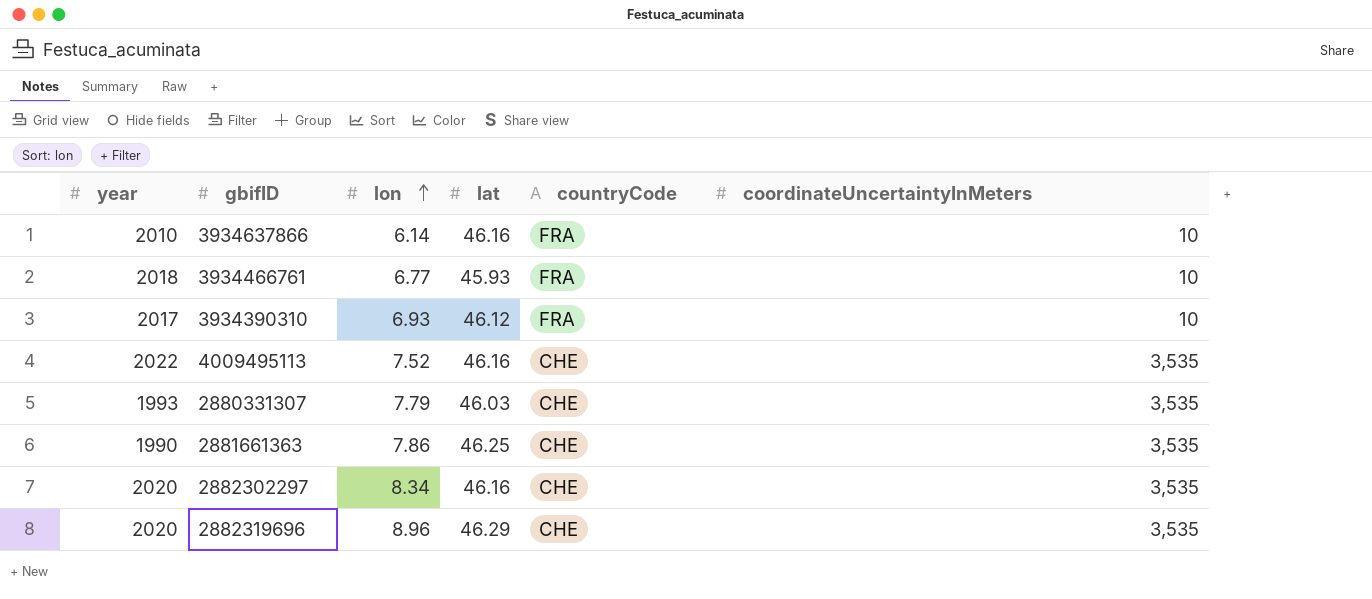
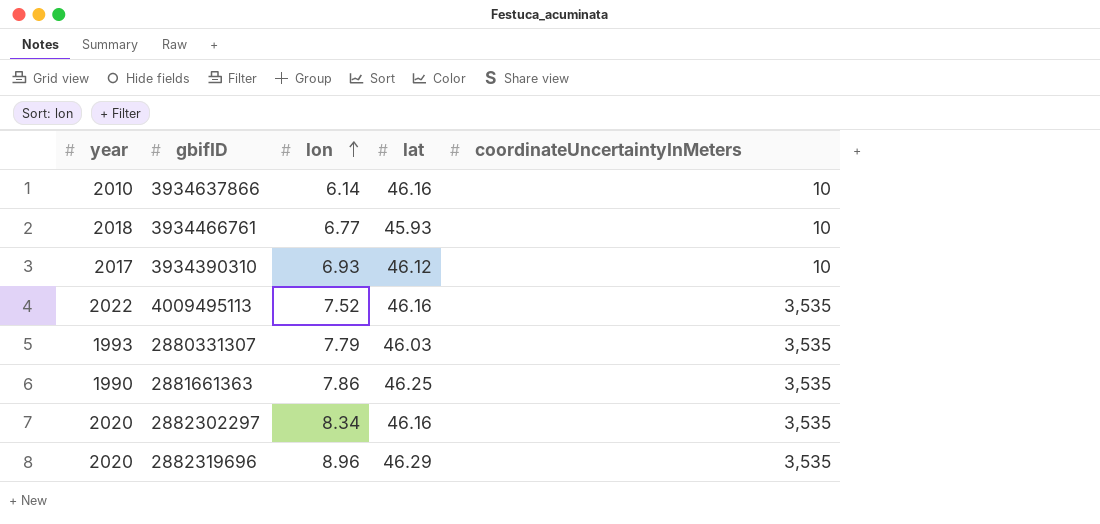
column countryCode | position: 5 -> none

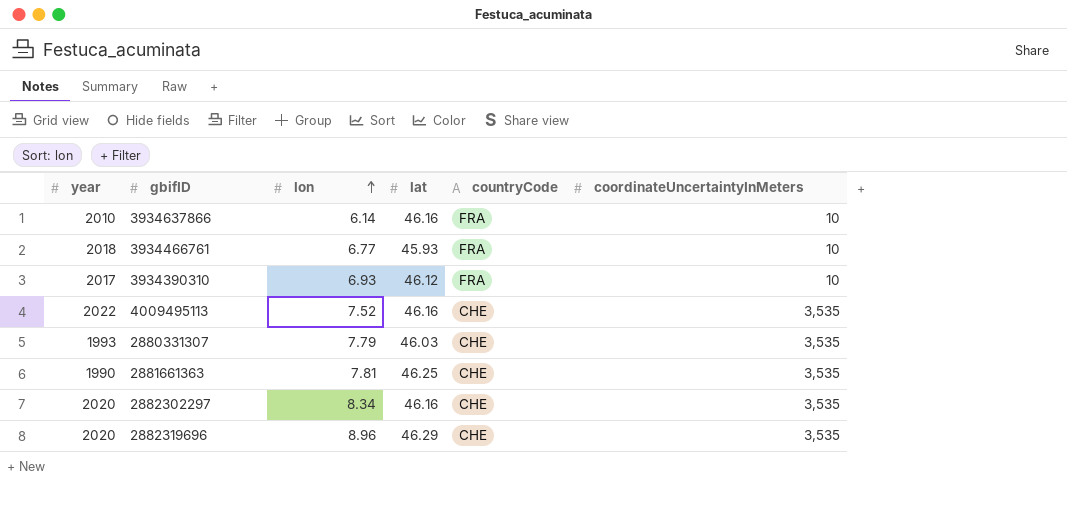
column countryCode | position: none -> 5
2881661363 | lon: 7.86 -> 7.81

